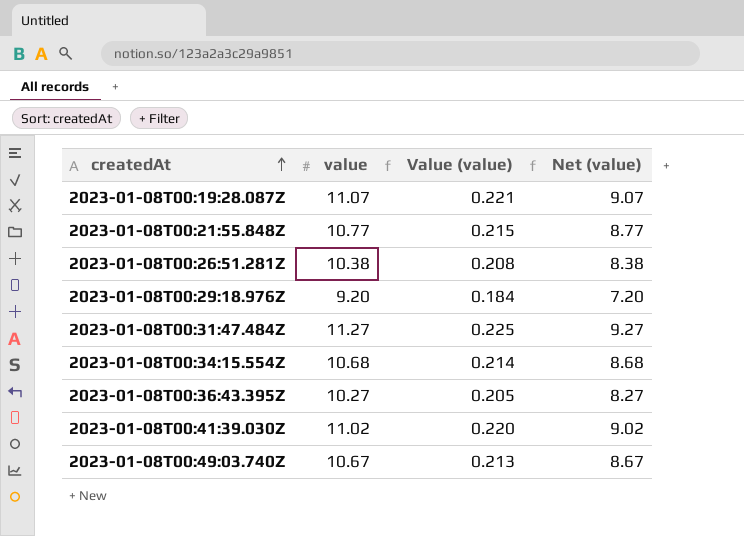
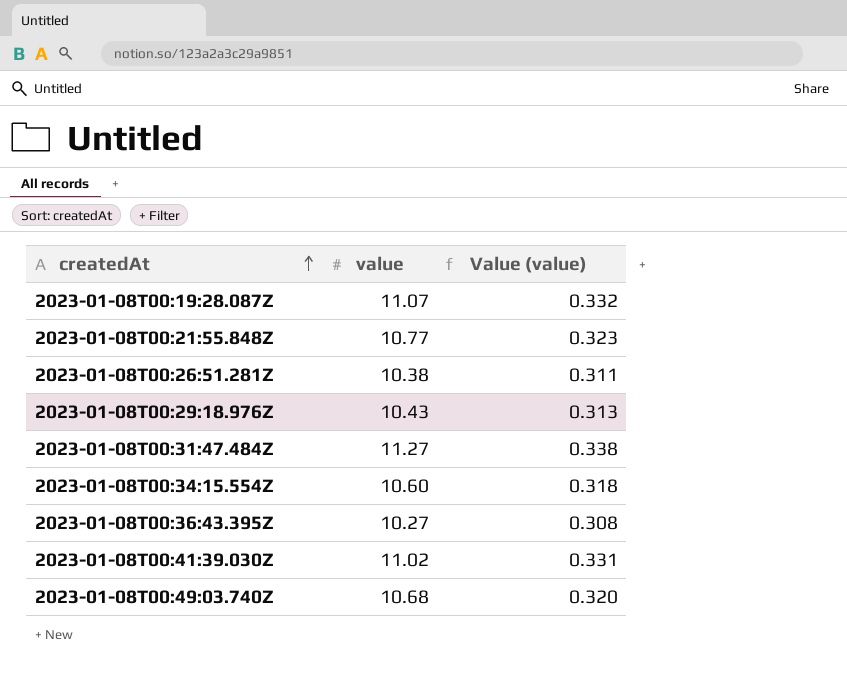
column Net (value) | formula: [value] - 2 -> none
column Value (value) | formula: [value] * 0.02 -> [value] * 0.03
2023-01-08T00:29:18.976Z | value: 9.20 -> 10.43
2023-01-08T00:34:15.554Z | value: 10.68 -> 10.60
2023-01-08T00:49:03.740Z | value: 10.67 -> 10.68

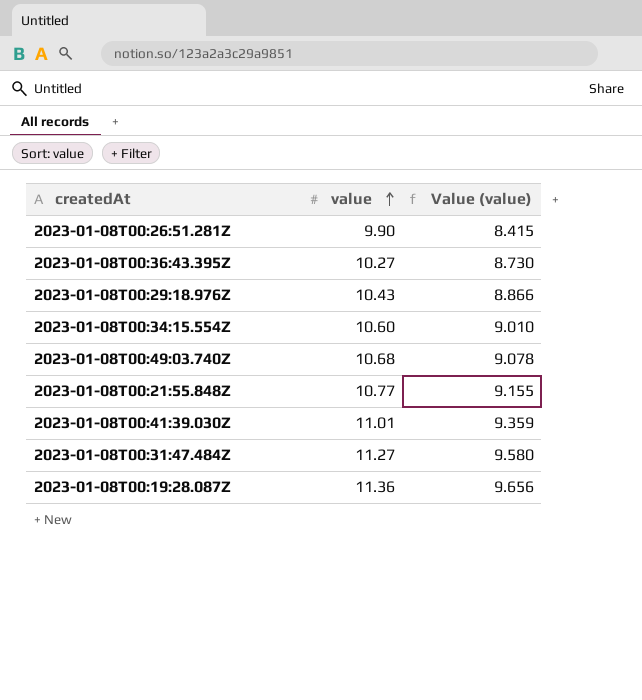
row order: createdAt ascending -> value ascending
column Value (value) | formula: [value] * 0.03 -> [value] * 0.85
2023-01-08T00:26:51.281Z | value: 10.38 -> 9.90
2023-01-08T00:41:39.030Z | value: 11.02 -> 11.01
2023-01-08T00:19:28.087Z | value: 11.07 -> 11.36

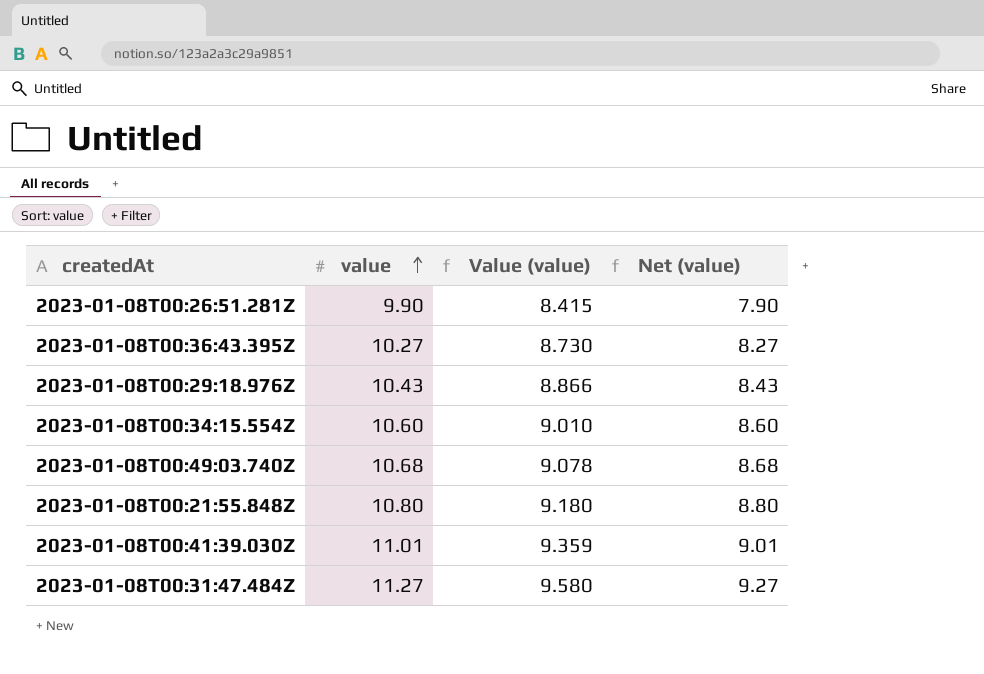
column Net (value) | formula: none -> [value] - 2
row 2023-01-08T00:19:28.087Z: 11.36 | 9.656 -> none
2023-01-08T00:21:55.848Z | value: 10.77 -> 10.80
2023-01-08T00:21:55.848Z | Value (value): 9.155 -> 9.180

